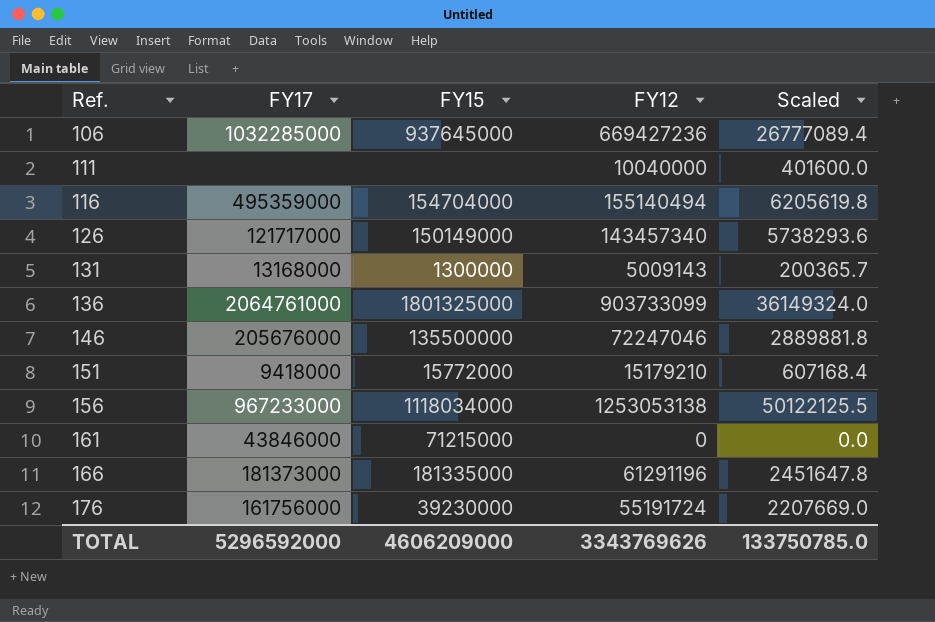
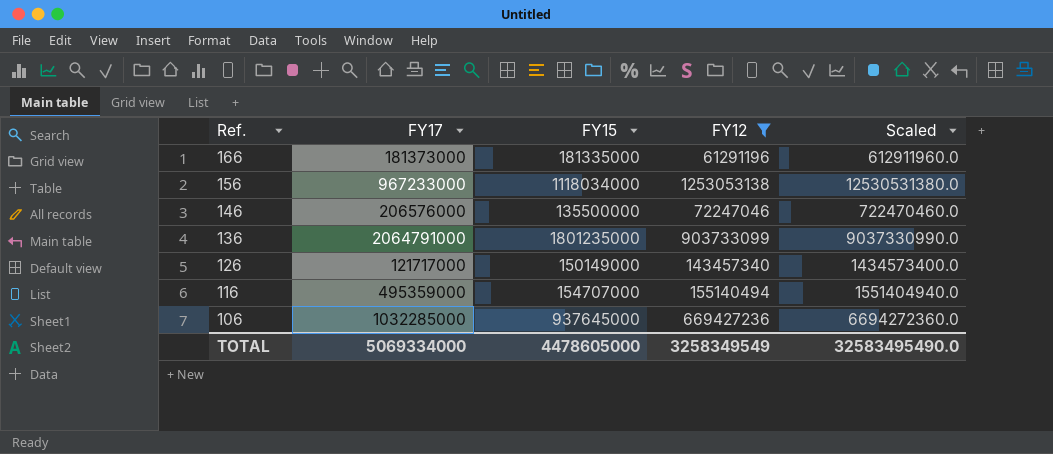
filter: none -> FY12 >= 61291196
row order: Ref. ascending -> Ref. descending
column Scaled | formula: [FY12] * 0.04 -> [FY12] * 10
146 | FY17: 205676000 -> 206576000
136 | FY17: 2064761000 -> 2064791000
136 | FY15: 1801325000 -> 1801235000
116 | FY15: 154704000 -> 154707000
TOTAL | FY17: 5296592000 -> 5069334000
TOTAL | FY15: 4606209000 -> 4478605000
TOTAL | FY12: 3343769626 -> 3258349549
TOTAL | Scaled: 133750785.0 -> 32583495490.0

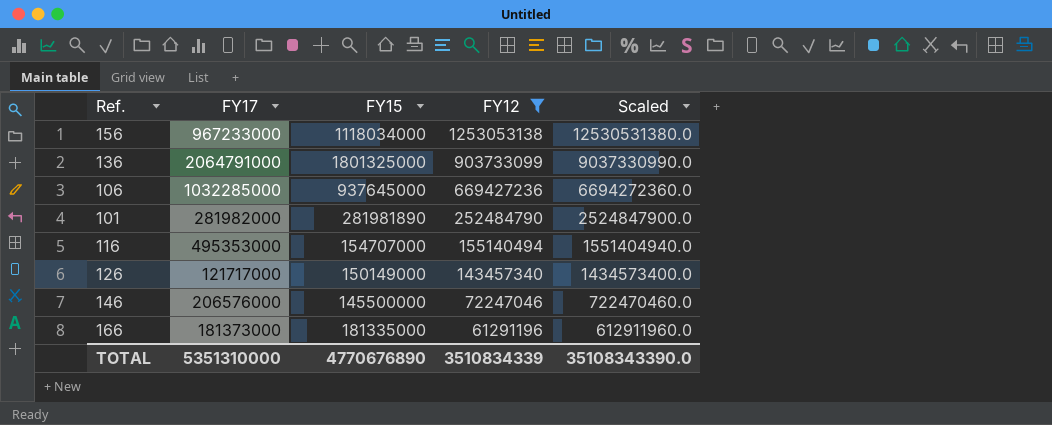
row order: Ref. descending -> FY12 descending
136 | FY15: 1801235000 -> 1801325000
row 101: none -> 281982000 | 281981890 | 252484790 | 2524847900.0
116 | FY17: 495359000 -> 495353000
146 | FY15: 135500000 -> 145500000
TOTAL | FY17: 5069334000 -> 5351310000
TOTAL | FY15: 4478605000 -> 4770676890
TOTAL | FY12: 3258349549 -> 3510834339
TOTAL | Scaled: 32583495490.0 -> 35108343390.0

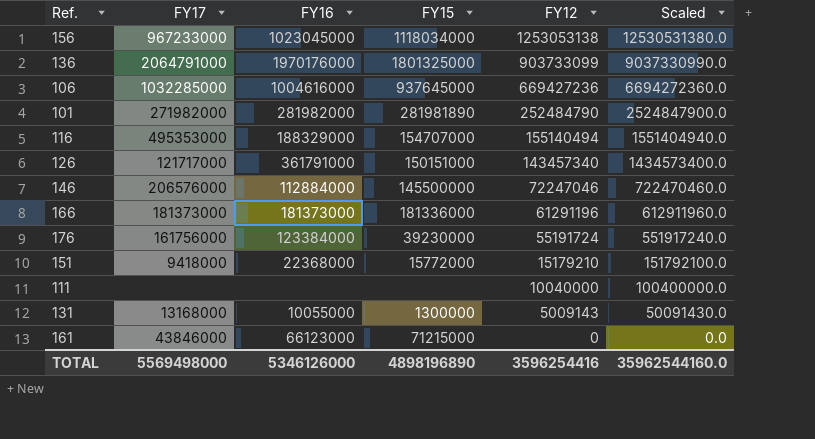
filter: FY12 >= 61291196 -> none
column FY16 | position: none -> 3
101 | FY17: 281982000 -> 271982000
126 | FY15: 150149000 -> 150151000
166 | FY15: 181335000 -> 181336000
TOTAL | FY17: 5351310000 -> 5569498000
TOTAL | FY15: 4770676890 -> 4898196890
TOTAL | FY12: 3510834339 -> 3596254416
TOTAL | Scaled: 35108343390.0 -> 35962544160.0

